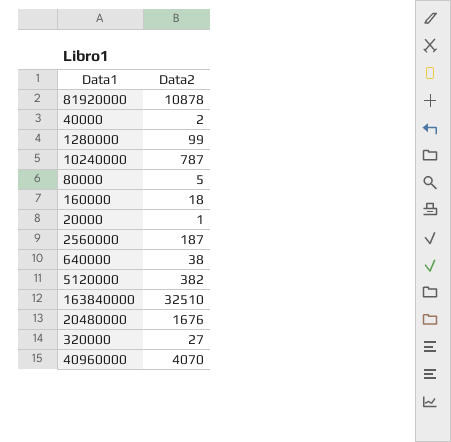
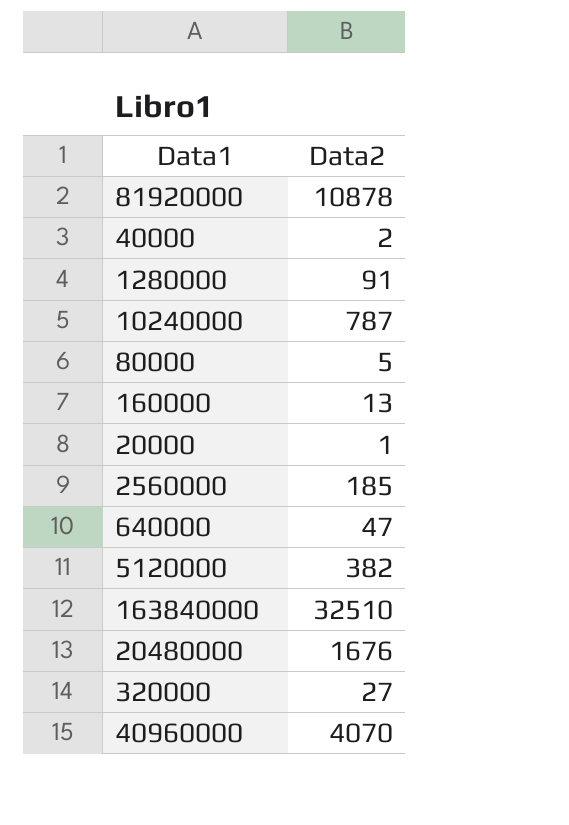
1280000 | Data2: 99 -> 91
160000 | Data2: 18 -> 13
2560000 | Data2: 187 -> 185
640000 | Data2: 38 -> 47

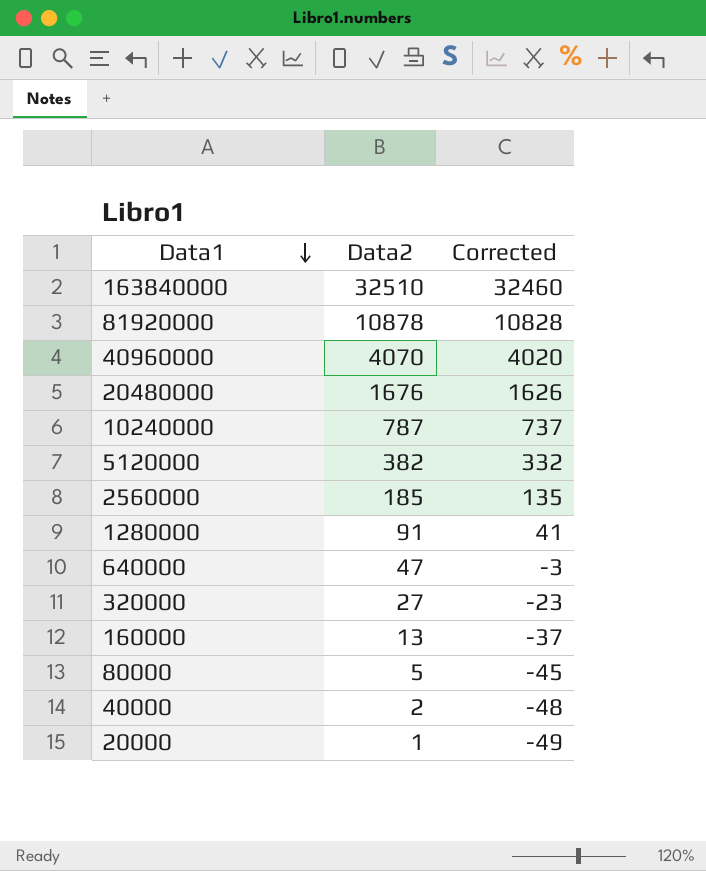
row order: none -> Data1 descending
column Corrected | formula: none -> [Data2] - 50

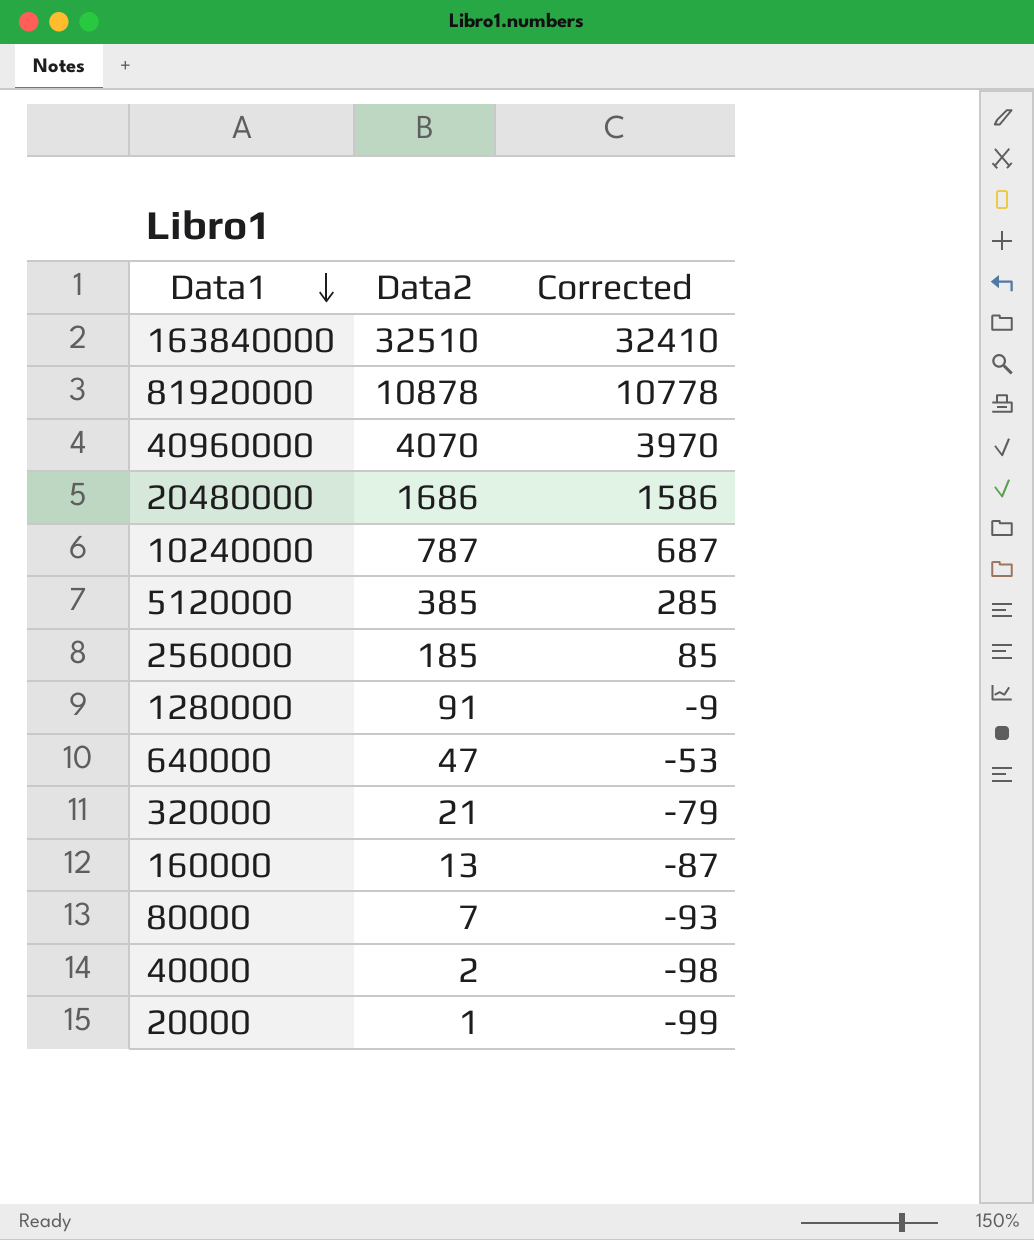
column Corrected | formula: [Data2] - 50 -> [Data2] - 100
20480000 | Data2: 1676 -> 1686
5120000 | Data2: 382 -> 385
320000 | Data2: 27 -> 21
80000 | Data2: 5 -> 7

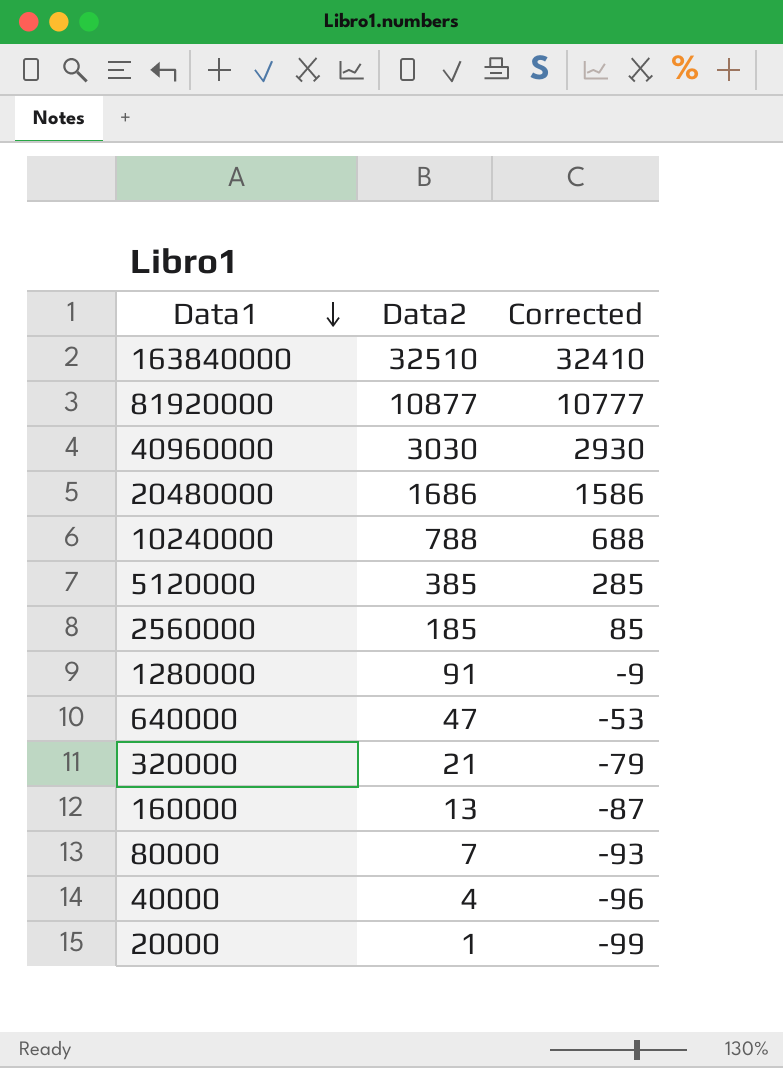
81920000 | Data2: 10878 -> 10877
81920000 | Corrected: 10778 -> 10777
40960000 | Data2: 4070 -> 3030
40960000 | Corrected: 3970 -> 2930
10240000 | Data2: 787 -> 788
10240000 | Corrected: 687 -> 688
40000 | Data2: 2 -> 4
40000 | Corrected: -98 -> -96

